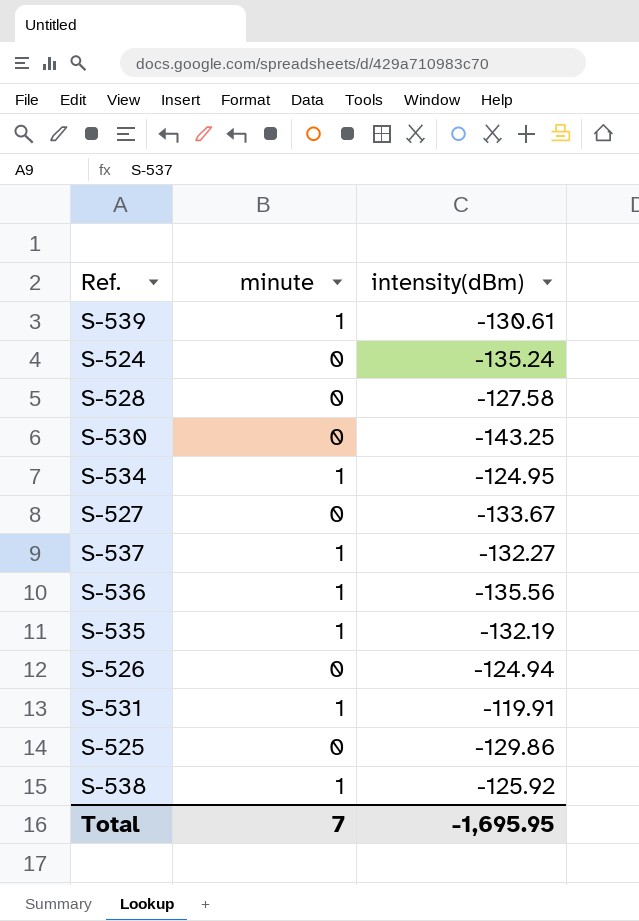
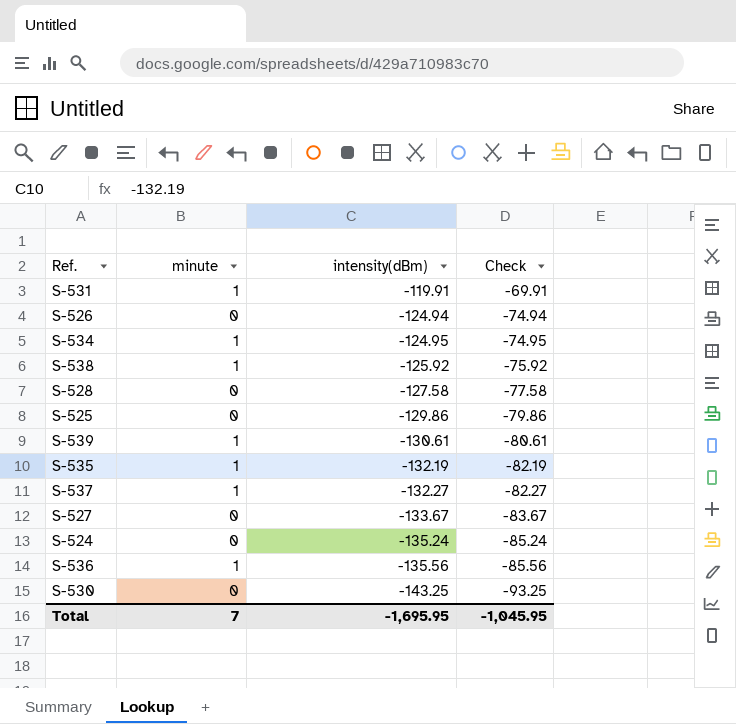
row order: none -> intensity(dBm) descending
column Check | formula: none -> [intensity(dBm)] + 50

